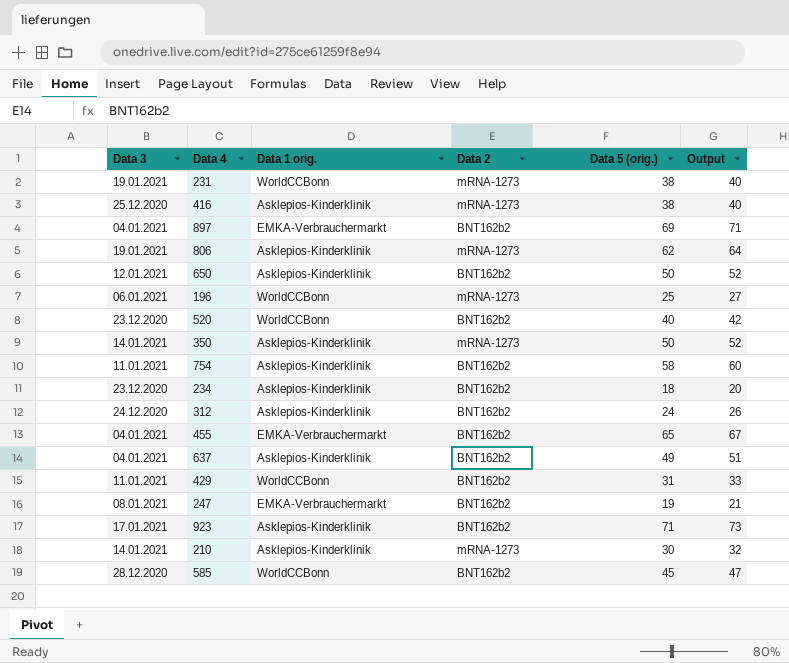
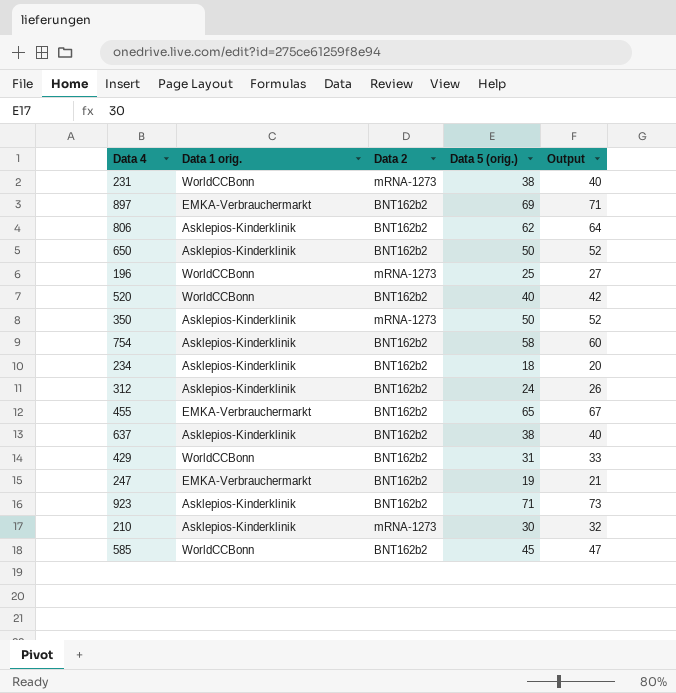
column Data 3 | position: 1 -> none
row 416: 25.12.2020 | Asklepios-Kinderklinik | mRNA-1273 | 38 | 40 -> none
806 | Data 2: mRNA-1273 -> BNT162b2
637 | Data 5 (orig.): 49 -> 38
637 | Output: 51 -> 40

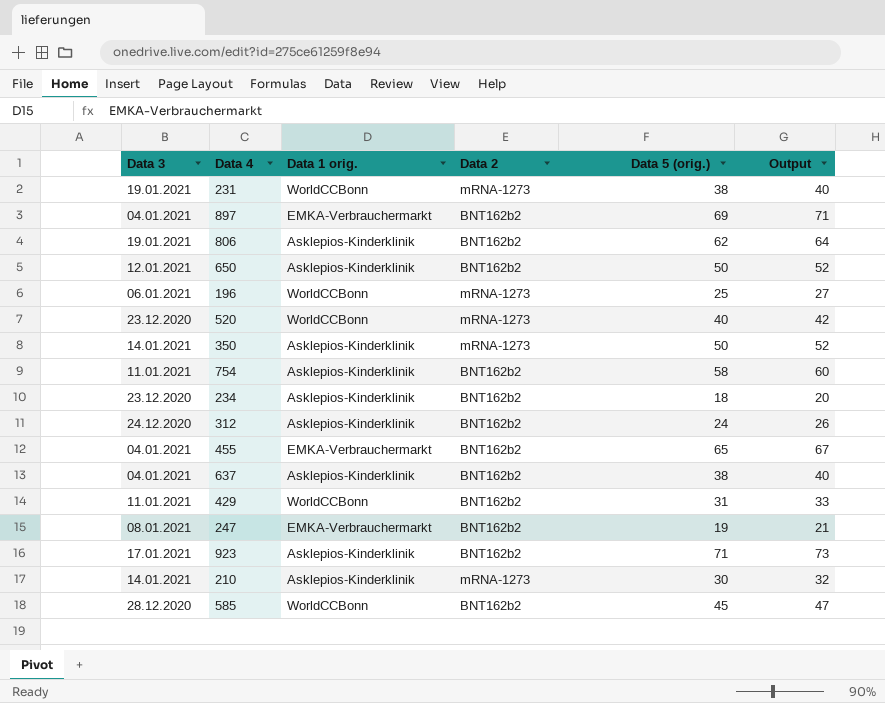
column Data 3 | position: none -> 1
520 | Data 2: BNT162b2 -> mRNA-1273

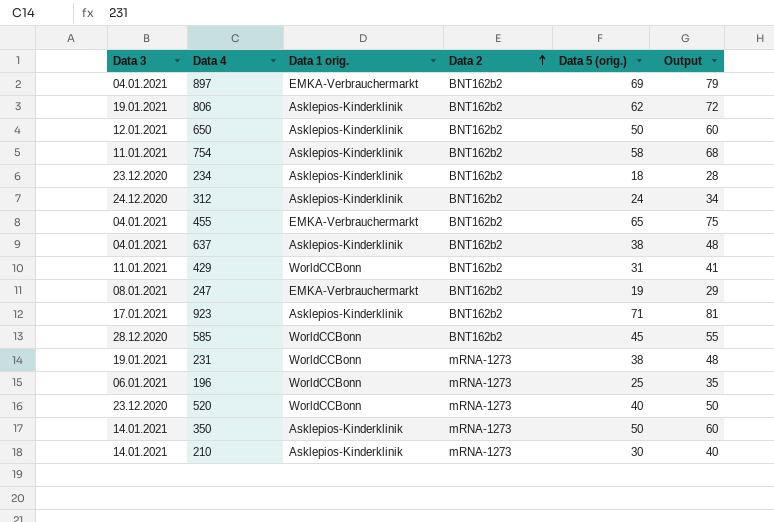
row order: none -> Data 2 ascending
column Output | formula: [Data 5 (orig.)] + 2 -> [Data 5 (orig.)] + 10

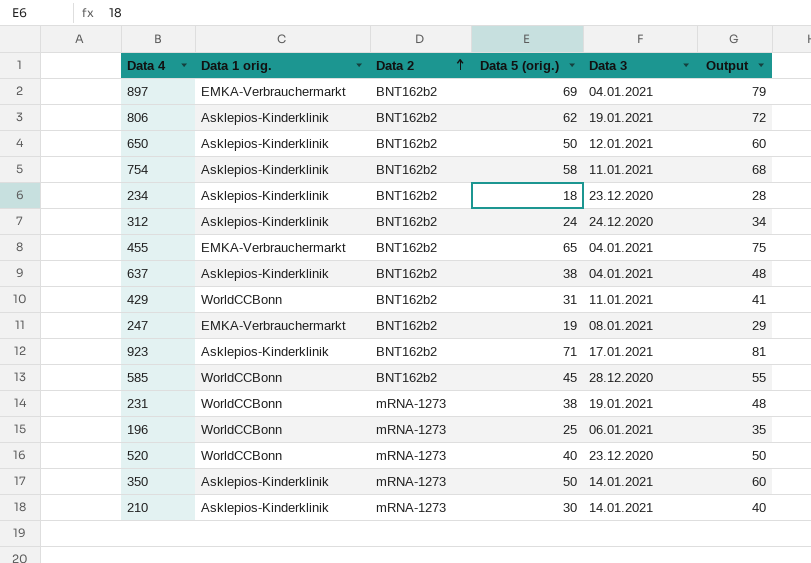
column Data 3 | position: 1 -> 5

